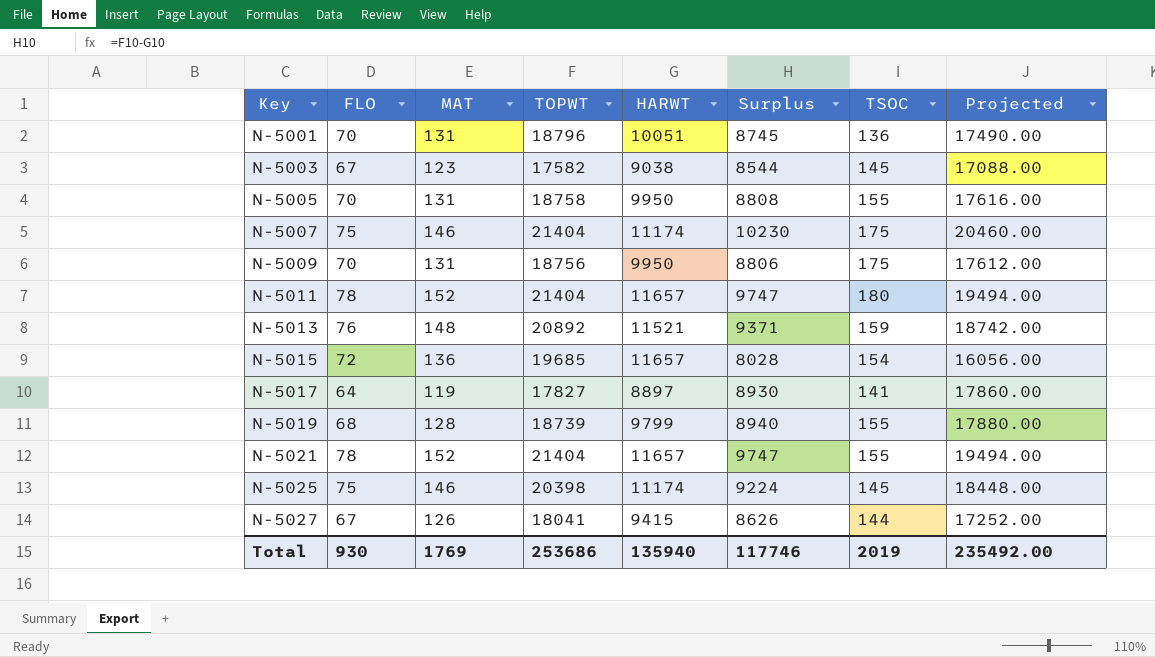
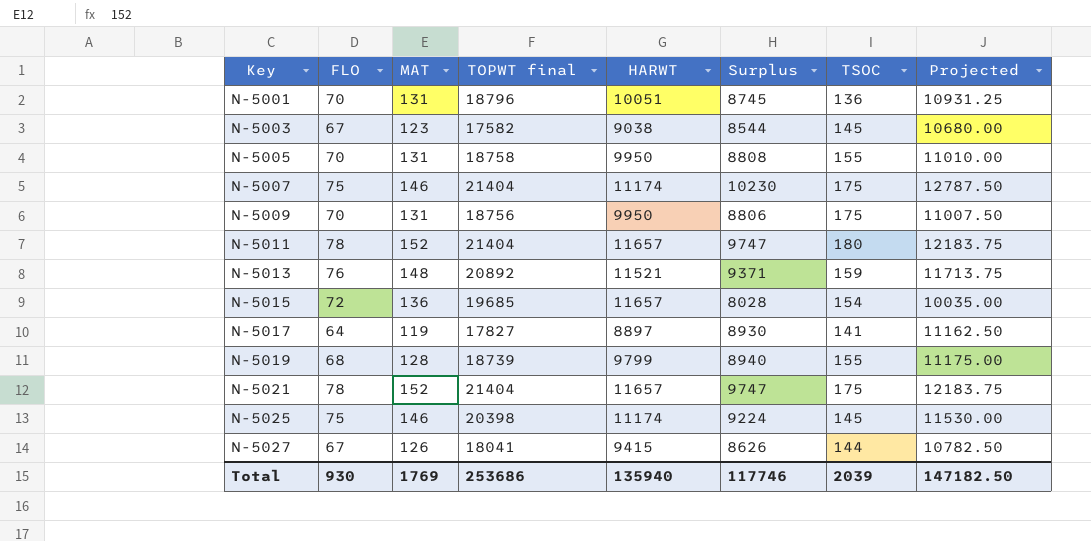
column name: TOPWT -> TOPWT final
column Projected | formula: [Surplus] * 2 -> [Surplus] * 1.25
N-5021 | TSOC: 155 -> 175
Total | TSOC: 2019 -> 2039
Total | Projected: 235492.00 -> 147182.50

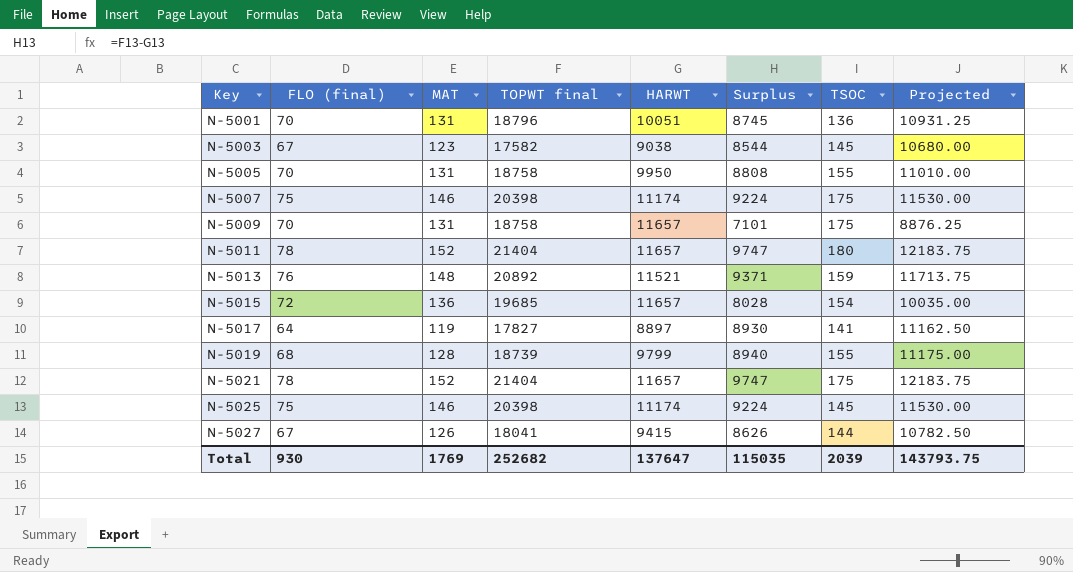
column name: FLO -> FLO (final)
N-5007 | TOPWT final: 21404 -> 20398
N-5007 | Surplus: 10230 -> 9224
N-5007 | Projected: 12787.50 -> 11530.00
N-5009 | TOPWT final: 18756 -> 18758
N-5009 | HARWT: 9950 -> 11657
N-5009 | Surplus: 8806 -> 7101
N-5009 | Projected: 11007.50 -> 8876.25
Total | TOPWT final: 253686 -> 252682
Total | HARWT: 135940 -> 137647
Total | Surplus: 117746 -> 115035
Total | Projected: 147182.50 -> 143793.75

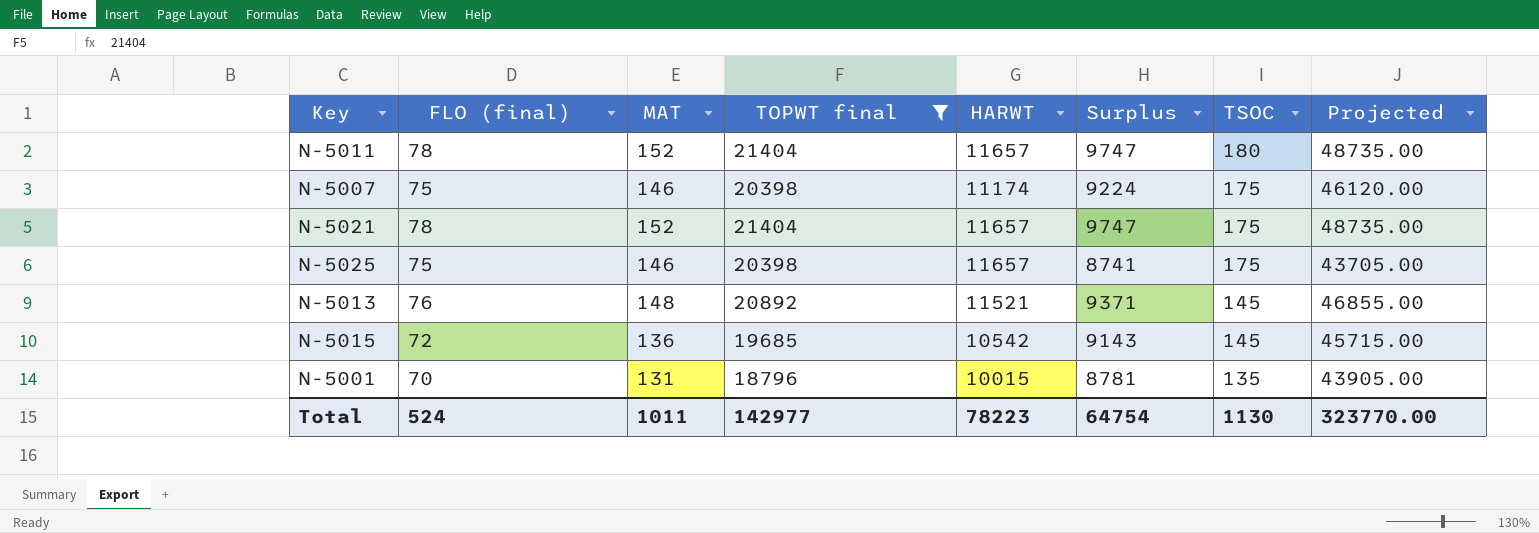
filter: none -> TOPWT final >= 18796
row order: Key ascending -> TSOC descending
column Projected | formula: [Surplus] * 1.25 -> [Surplus] * 5
N-5025 | HARWT: 11174 -> 11657
N-5025 | Surplus: 9224 -> 8741
N-5025 | TSOC: 145 -> 175
N-5013 | TSOC: 159 -> 145
N-5015 | HARWT: 11657 -> 10542
N-5015 | Surplus: 8028 -> 9143
N-5015 | TSOC: 154 -> 145
N-5001 | HARWT: 10051 -> 10015
N-5001 | Surplus: 8745 -> 8781
N-5001 | TSOC: 136 -> 135
Total | FLO (final): 930 -> 524
Total | MAT: 1769 -> 1011
Total | TOPWT final: 252682 -> 142977
Total | HARWT: 137647 -> 78223
Total | Surplus: 115035 -> 64754
Total | TSOC: 2039 -> 1130
Total | Projected: 143793.75 -> 323770.00

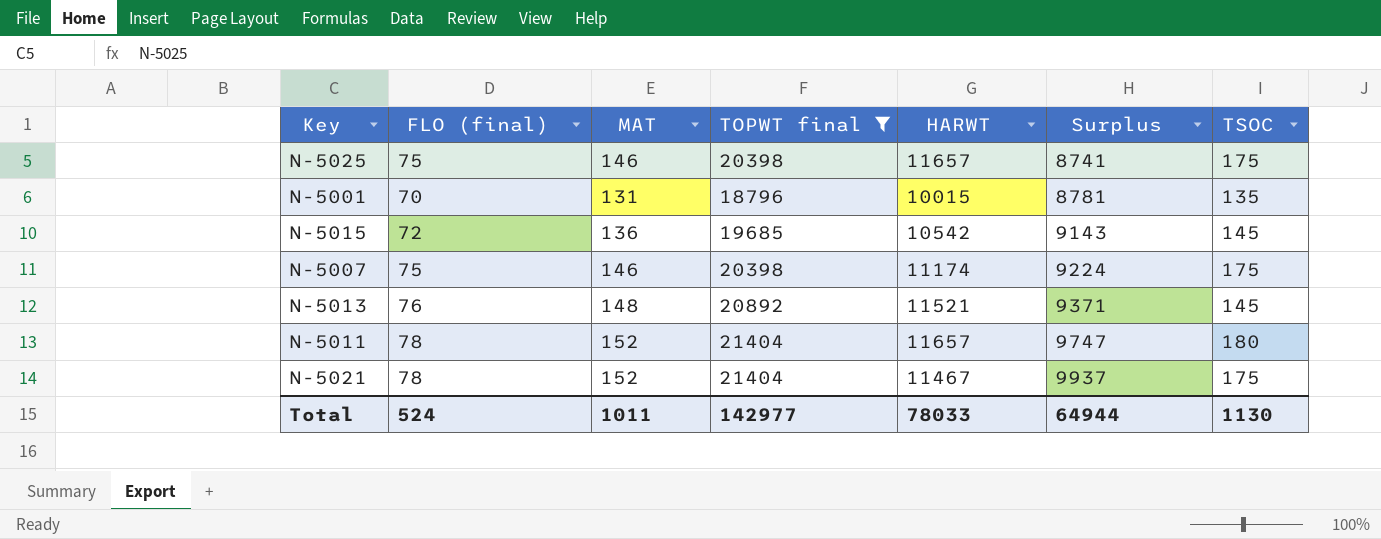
row order: TSOC descending -> Surplus ascending
column Projected | formula: [Surplus] * 5 -> none
N-5021 | HARWT: 11657 -> 11467
N-5021 | Surplus: 9747 -> 9937
Total | HARWT: 78223 -> 78033
Total | Surplus: 64754 -> 64944

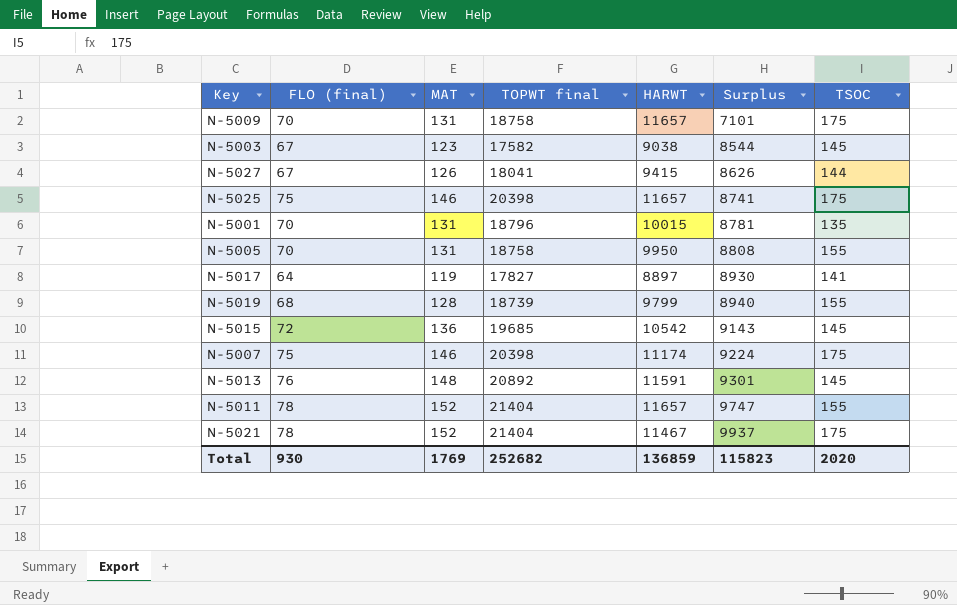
filter: TOPWT final >= 18796 -> none
N-5013 | HARWT: 11521 -> 11591
N-5013 | Surplus: 9371 -> 9301
N-5011 | TSOC: 180 -> 155
Total | FLO (final): 524 -> 930
Total | MAT: 1011 -> 1769
Total | TOPWT final: 142977 -> 252682
Total | HARWT: 78033 -> 136859
Total | Surplus: 64944 -> 115823
Total | TSOC: 1130 -> 2020

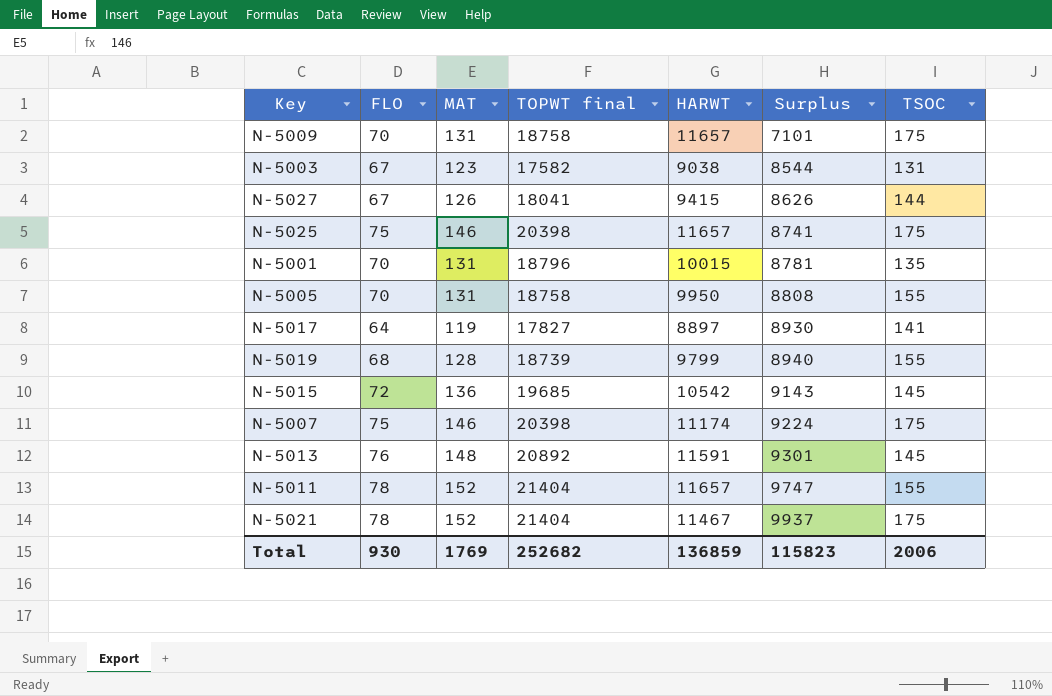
column name: FLO (final) -> FLO
N-5003 | TSOC: 145 -> 131
Total | TSOC: 2020 -> 2006

